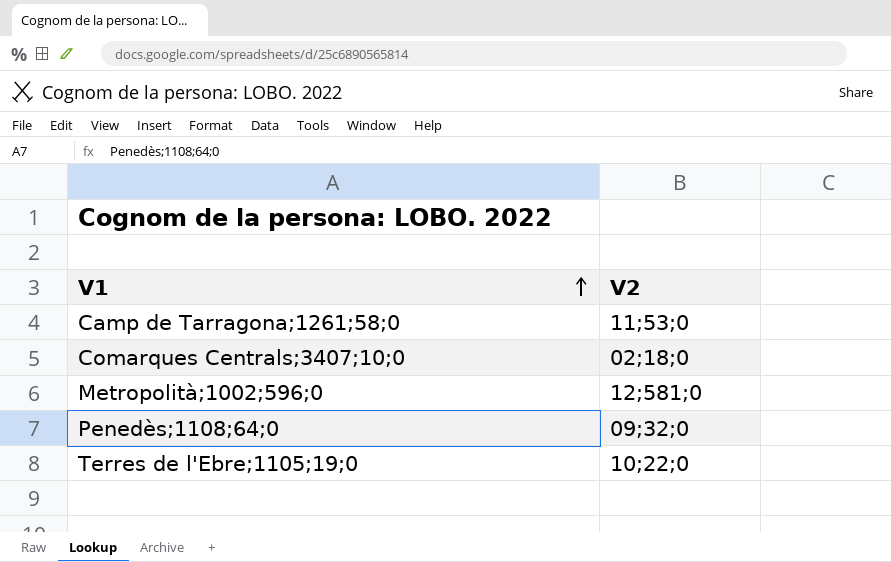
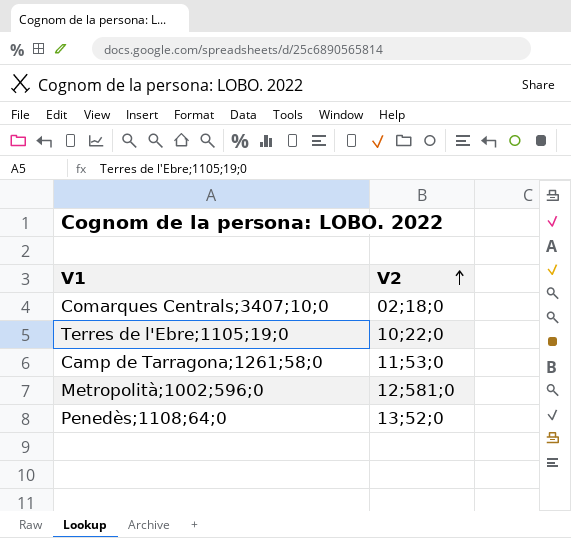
row order: V1 ascending -> V2 ascending
Penedès;1108;64;0 | V2: 09;32;0 -> 13;52;0

